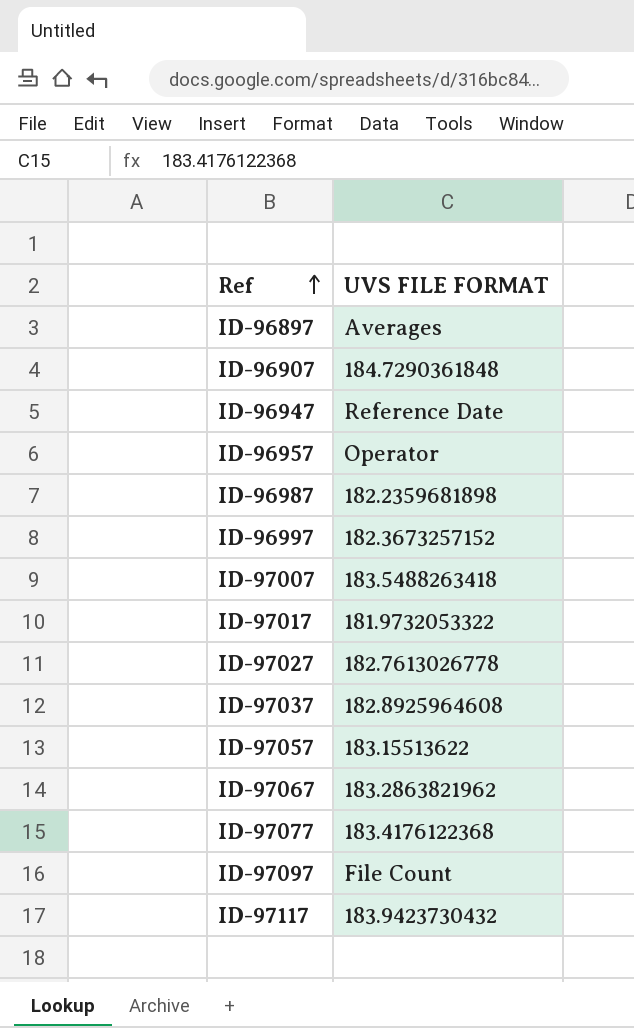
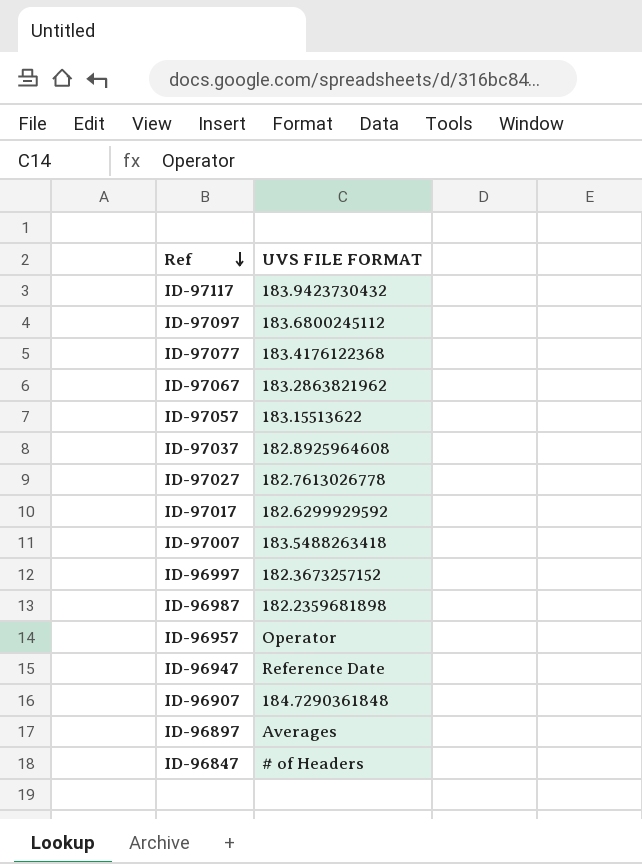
row order: Ref ascending -> Ref descending
ID-97097 | UVS FILE FORMAT: File Count -> 183.6800245112
ID-97017 | UVS FILE FORMAT: 181.9732053322 -> 182.6299929592
row ID-96847: none -> # of Headers

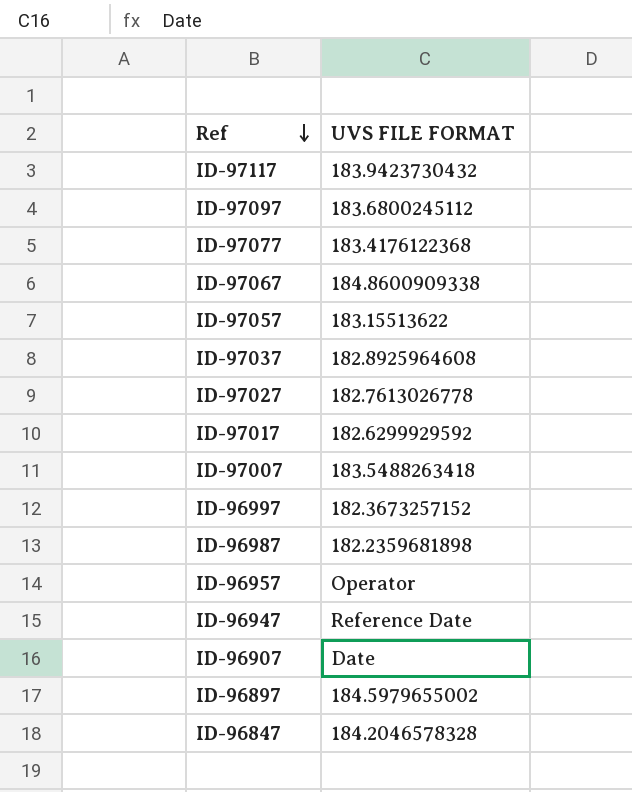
ID-97067 | UVS FILE FORMAT: 183.2863821962 -> 184.8600909338
ID-96907 | UVS FILE FORMAT: 184.7290361848 -> Date
ID-96897 | UVS FILE FORMAT: Averages -> 184.5979655002
ID-96847 | UVS FILE FORMAT: # of Headers -> 184.2046578328

